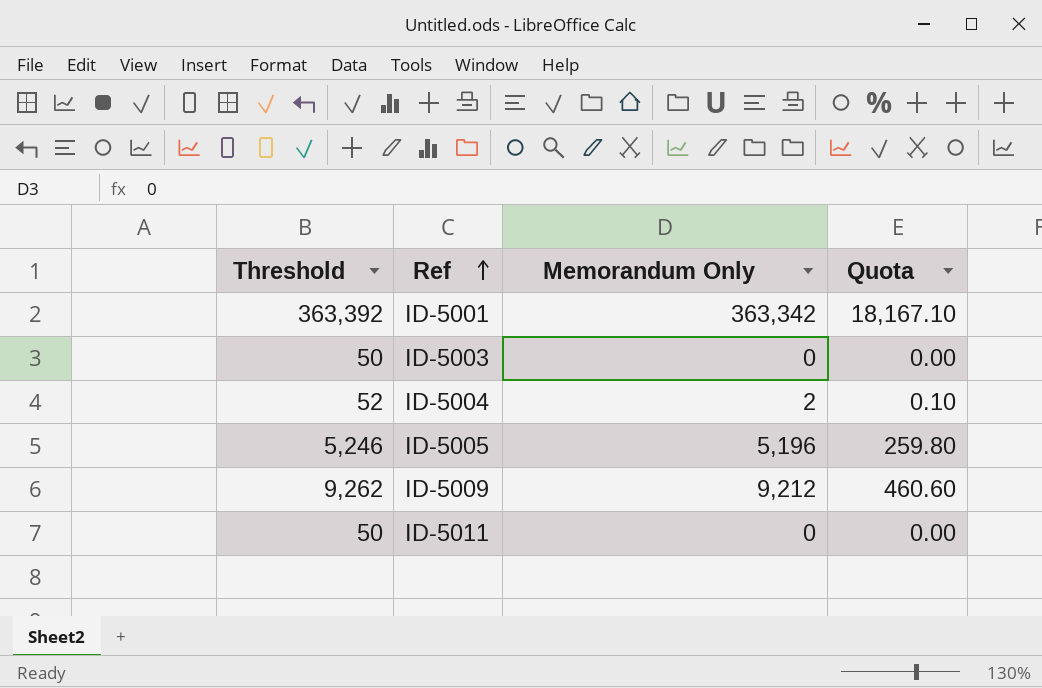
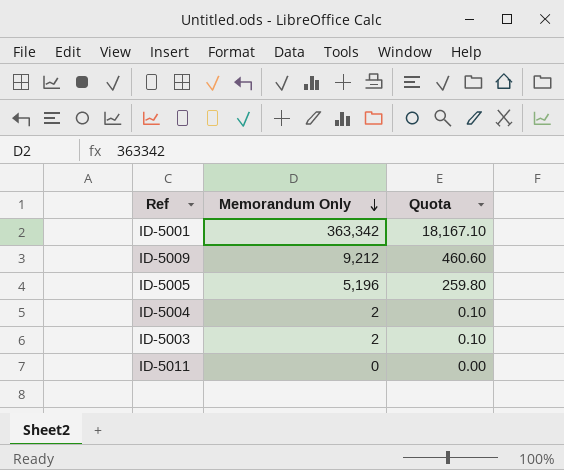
row order: Ref ascending -> Memorandum Only descending
column Threshold | formula: [Memorandum Only] + 50 -> none
ID-5003 | Memorandum Only: 0 -> 2
ID-5003 | Quota: 0.00 -> 0.10

